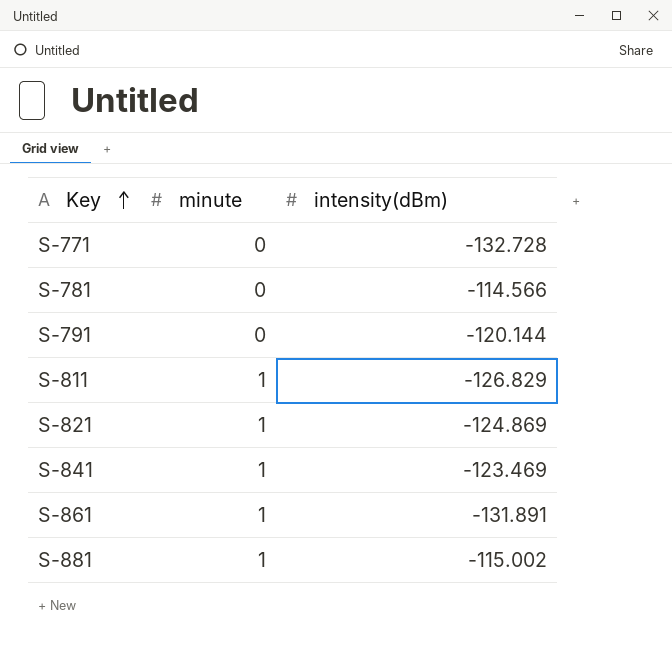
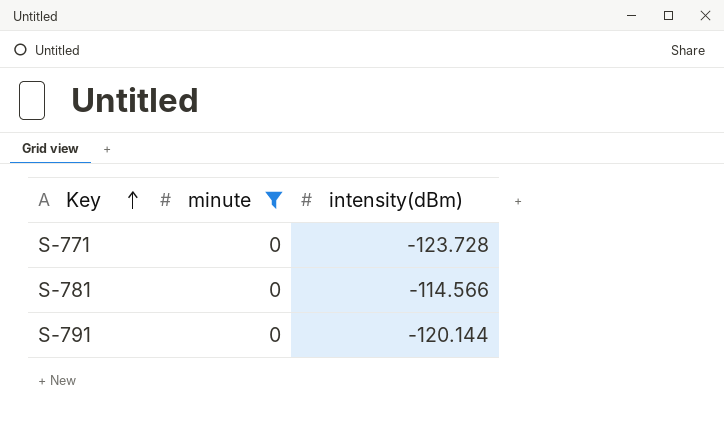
filter: none -> minute = 0
S-771 | intensity(dBm): -132.728 -> -123.728

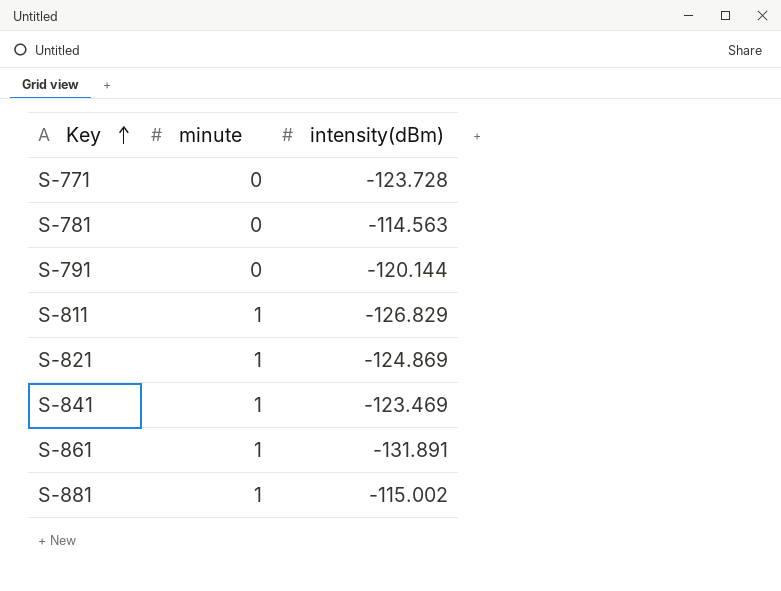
filter: minute = 0 -> none
S-781 | intensity(dBm): -114.566 -> -114.563

